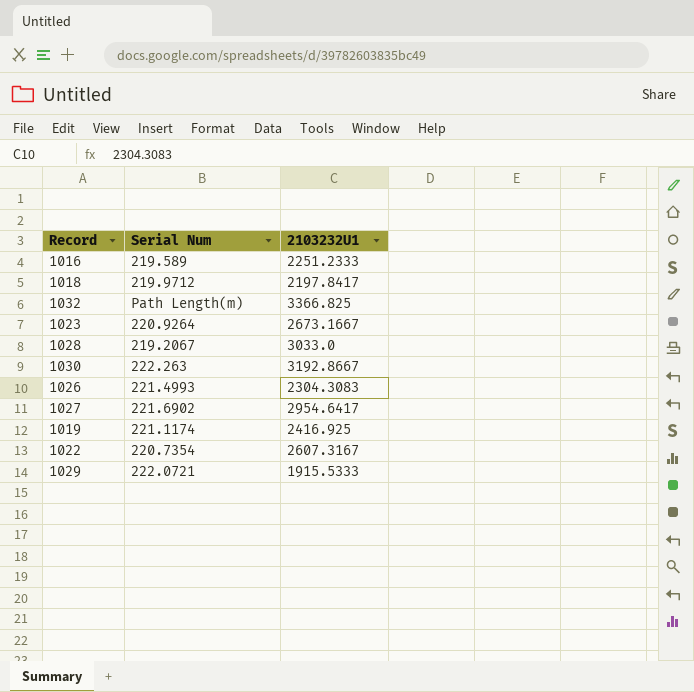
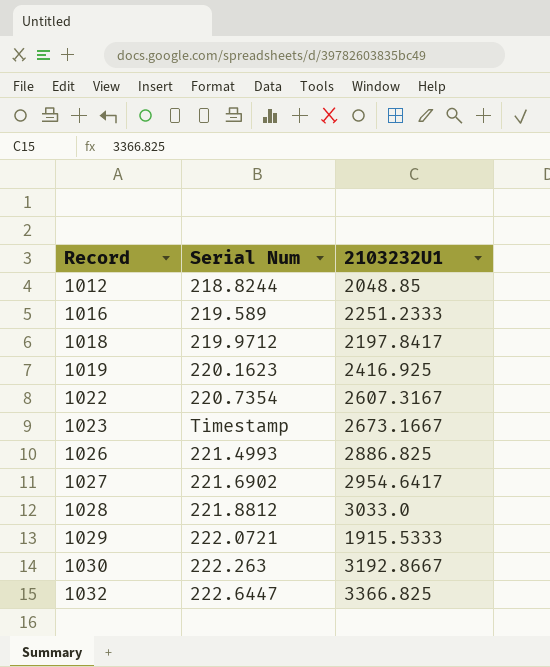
row order: none -> Record ascending
row 1012: none -> 218.8244 | 2048.85
1019 | Serial Num: 221.1174 -> 220.1623
1023 | Serial Num: 220.9264 -> Timestamp
1026 | 2103232U1: 2304.3083 -> 2886.825
1028 | Serial Num: 219.2067 -> 221.8812
1032 | Serial Num: Path Length(m) -> 222.6447

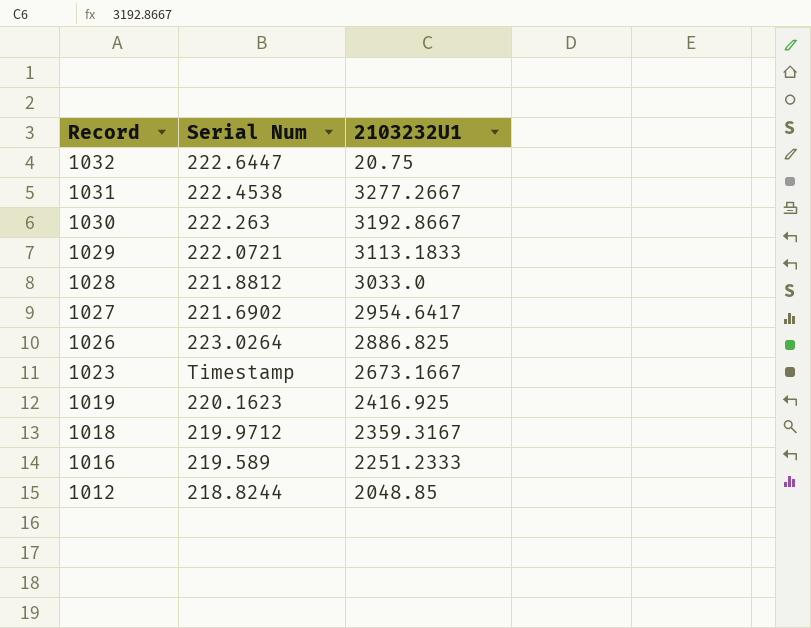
row order: Record ascending -> Record descending
row 1022: 220.7354 | 2607.3167 -> none
1032 | 2103232U1: 3366.825 -> 20.75
row 1031: none -> 222.4538 | 3277.2667
1029 | 2103232U1: 1915.5333 -> 3113.1833
1026 | Serial Num: 221.4993 -> 223.0264
1018 | 2103232U1: 2197.8417 -> 2359.3167

